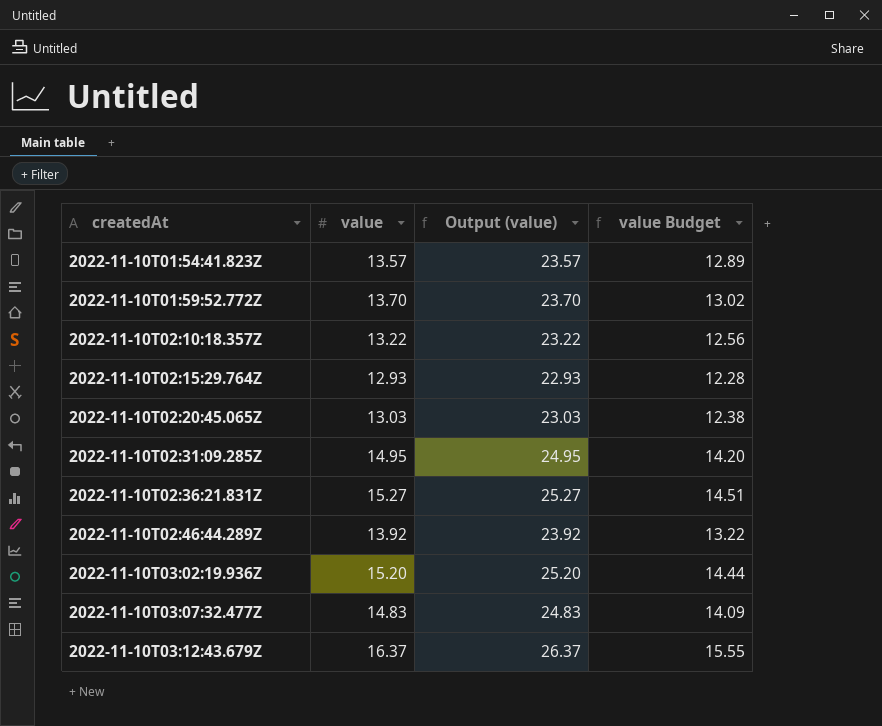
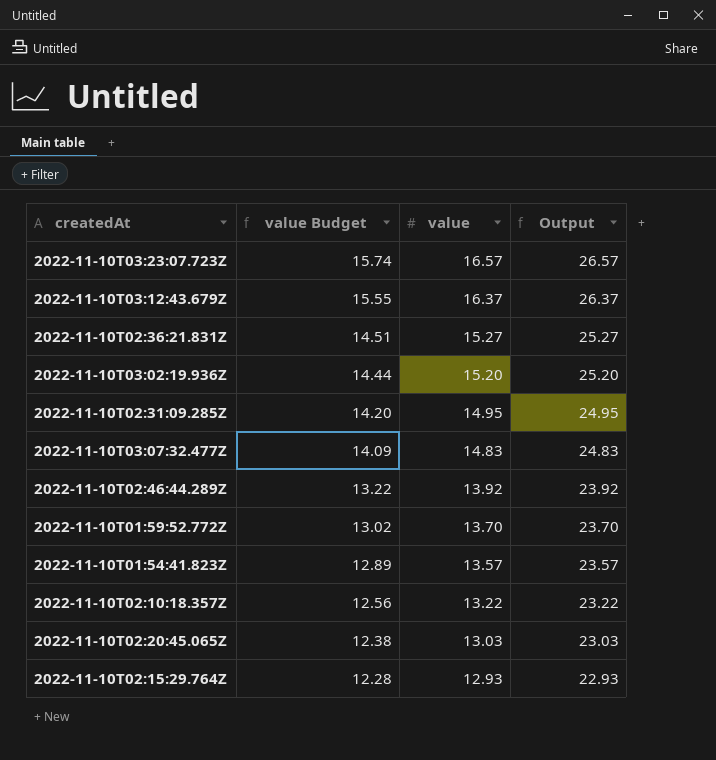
row order: createdAt ascending -> value Budget descending
column value Budget | position: 4 -> 2
column name: Output (value) -> Output
row 2022-11-10T03:23:07.723Z: none -> 15.74 | 16.57 | 26.57

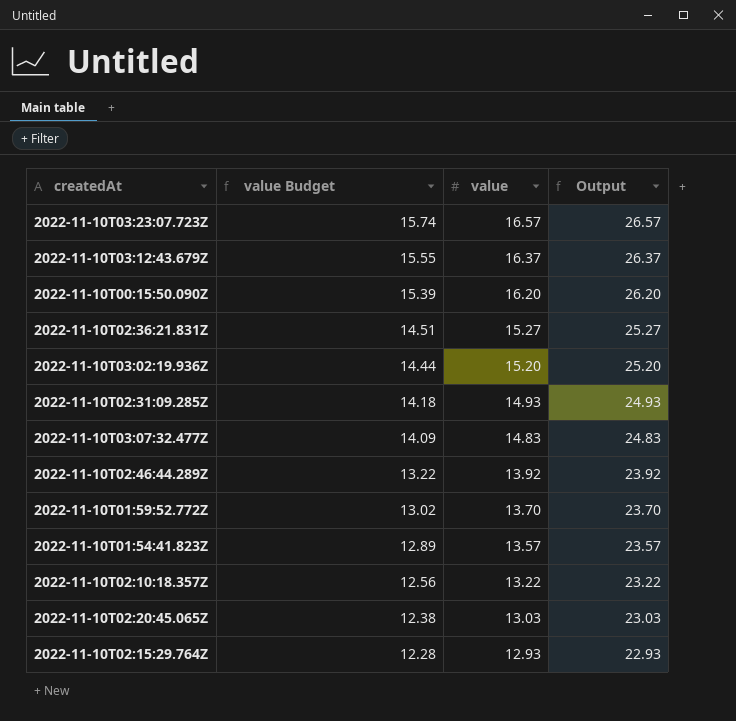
row 2022-11-10T00:15:50.090Z: none -> 15.39 | 16.20 | 26.20
2022-11-10T02:31:09.285Z | value Budget: 14.20 -> 14.18
2022-11-10T02:31:09.285Z | value: 14.95 -> 14.93
2022-11-10T02:31:09.285Z | Output: 24.95 -> 24.93

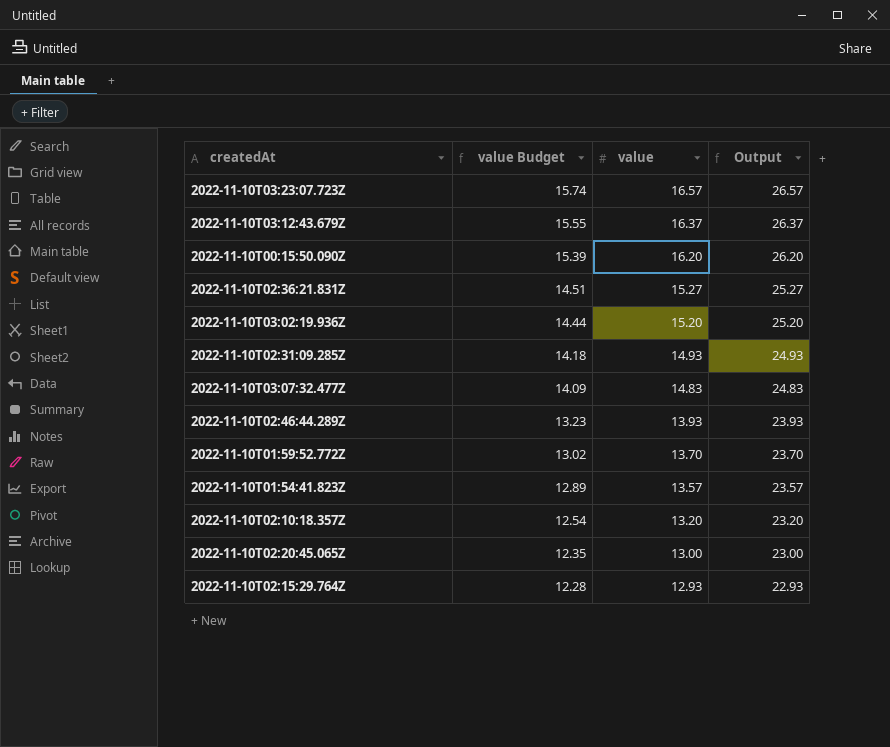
2022-11-10T02:46:44.289Z | value Budget: 13.22 -> 13.23
2022-11-10T02:46:44.289Z | value: 13.92 -> 13.93
2022-11-10T02:46:44.289Z | Output: 23.92 -> 23.93
2022-11-10T02:10:18.357Z | value Budget: 12.56 -> 12.54
2022-11-10T02:10:18.357Z | value: 13.22 -> 13.20
2022-11-10T02:10:18.357Z | Output: 23.22 -> 23.20
2022-11-10T02:20:45.065Z | value Budget: 12.38 -> 12.35
2022-11-10T02:20:45.065Z | value: 13.03 -> 13.00
2022-11-10T02:20:45.065Z | Output: 23.03 -> 23.00

